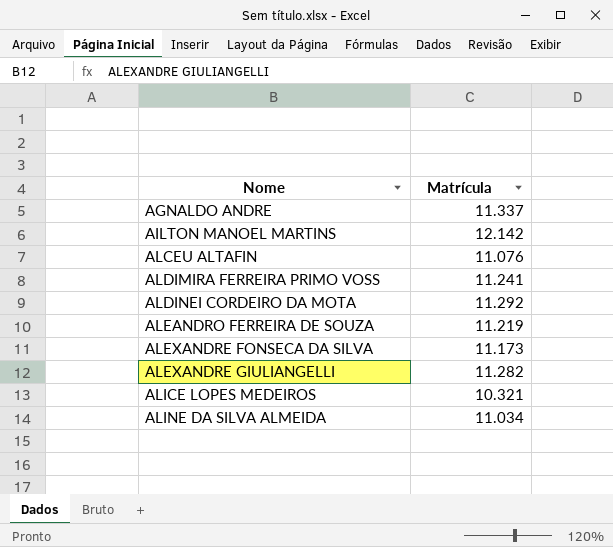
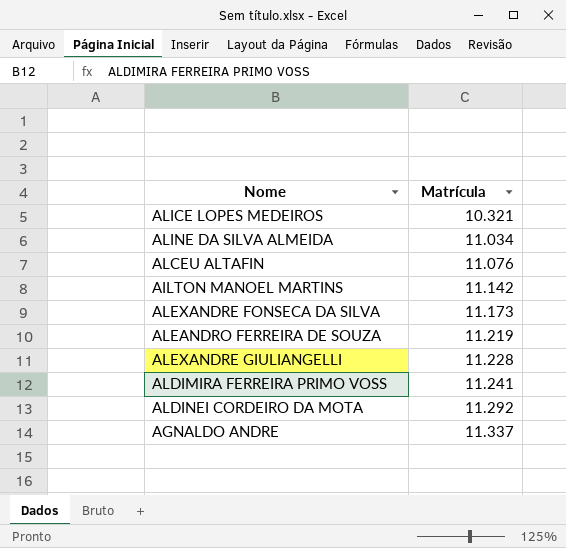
row order: Nome ascending -> Matrícula ascending
AILTON MANOEL MARTINS | Matrícula: 12.142 -> 11.142
ALEXANDRE GIULIANGELLI | Matrícula: 11.282 -> 11.228

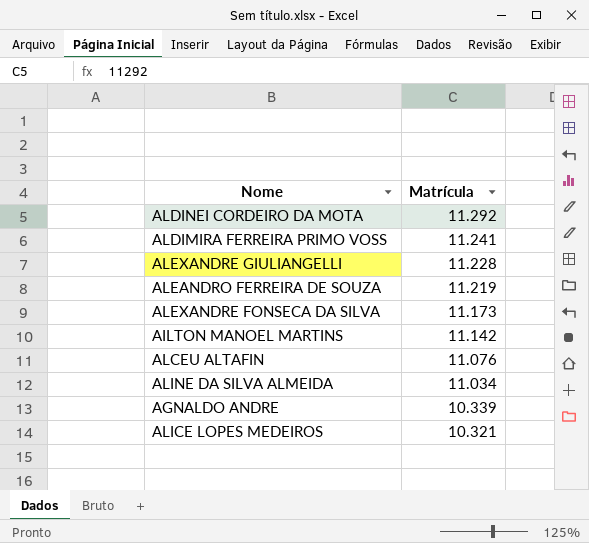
row order: Matrícula ascending -> Matrícula descending
AGNALDO ANDRE | Matrícula: 11.337 -> 10.339

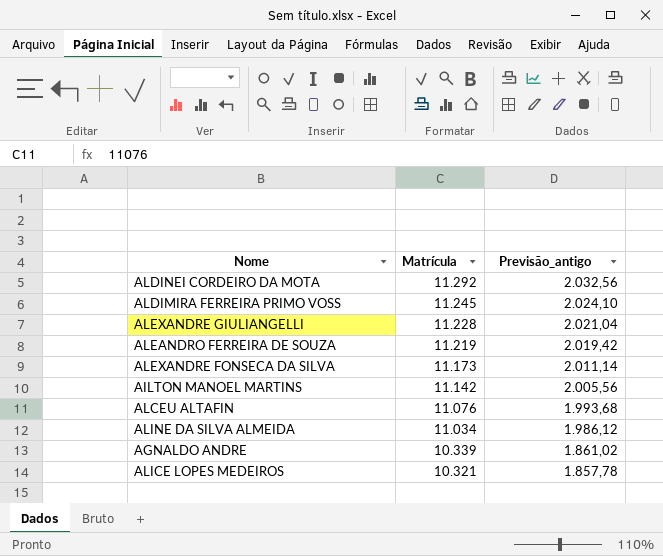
column Previsão_antigo | formula: none -> [Matrícula] * 0,18
ALDIMIRA FERREIRA PRIMO VOSS | Matrícula: 11.241 -> 11.245

